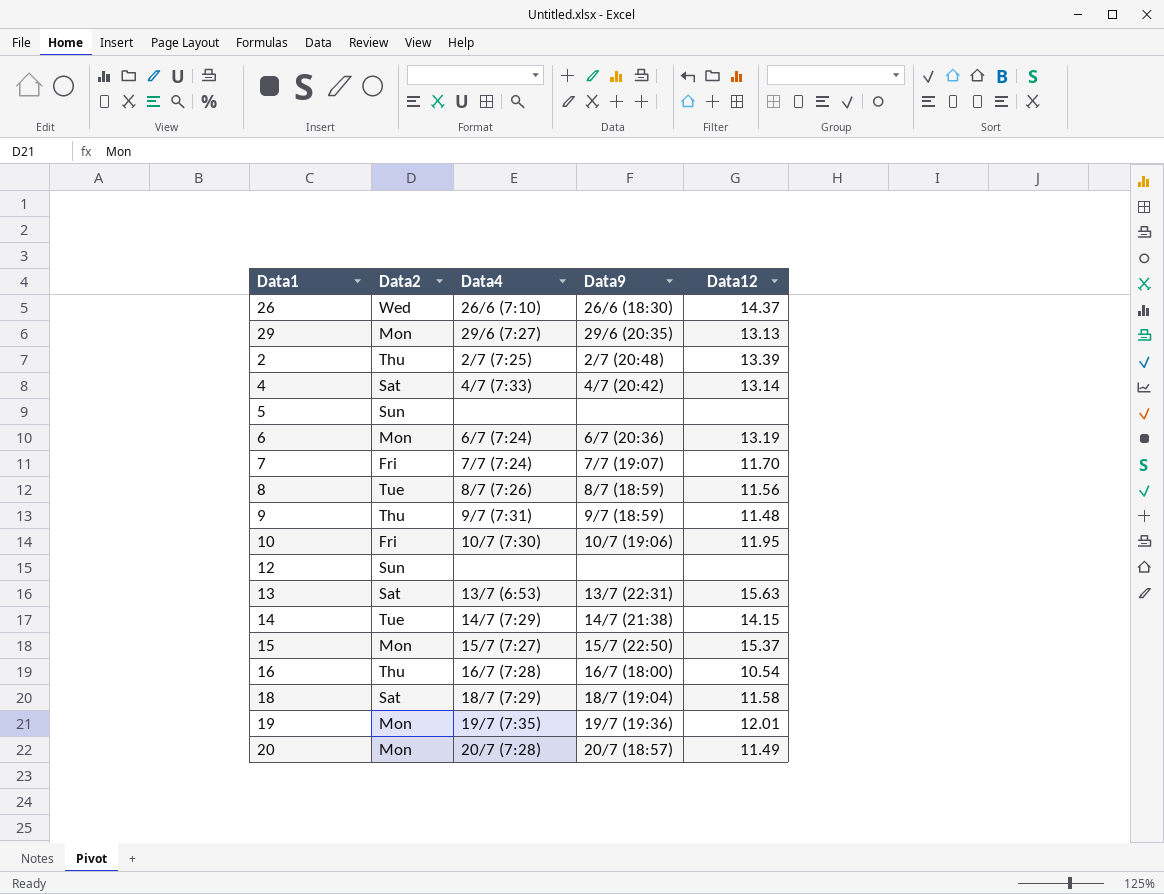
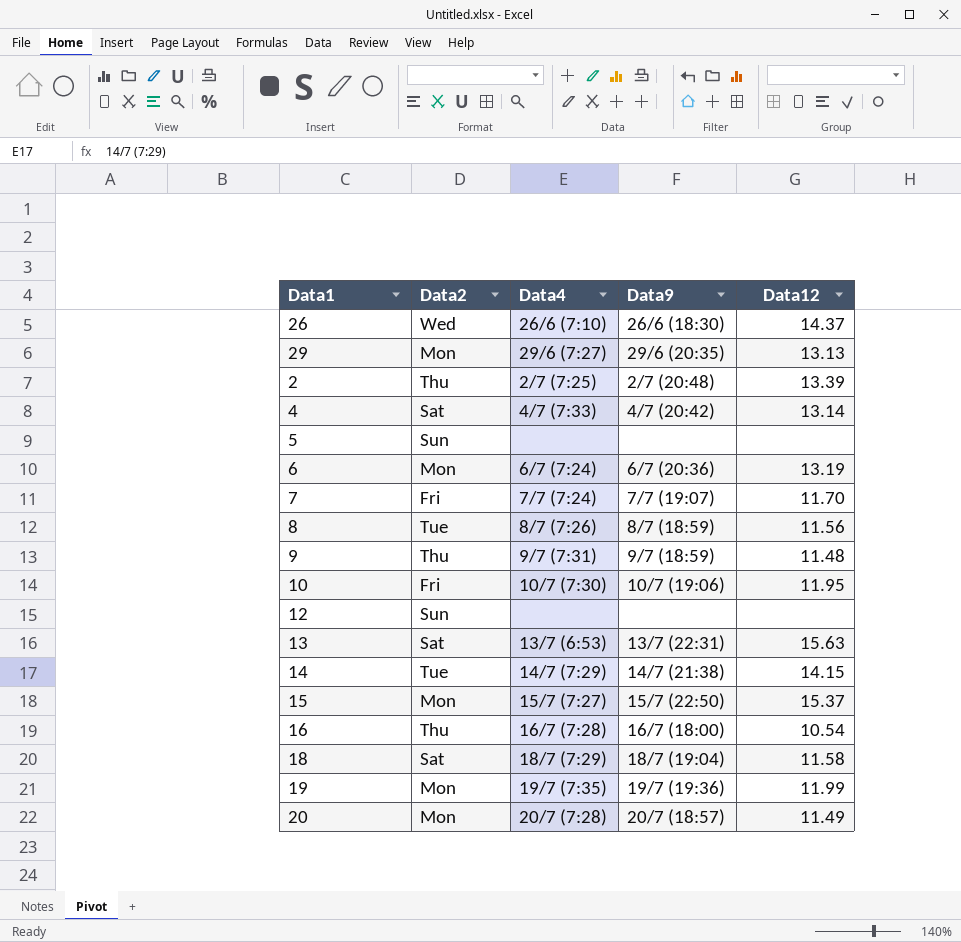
19 | Data12: 12.01 -> 11.99

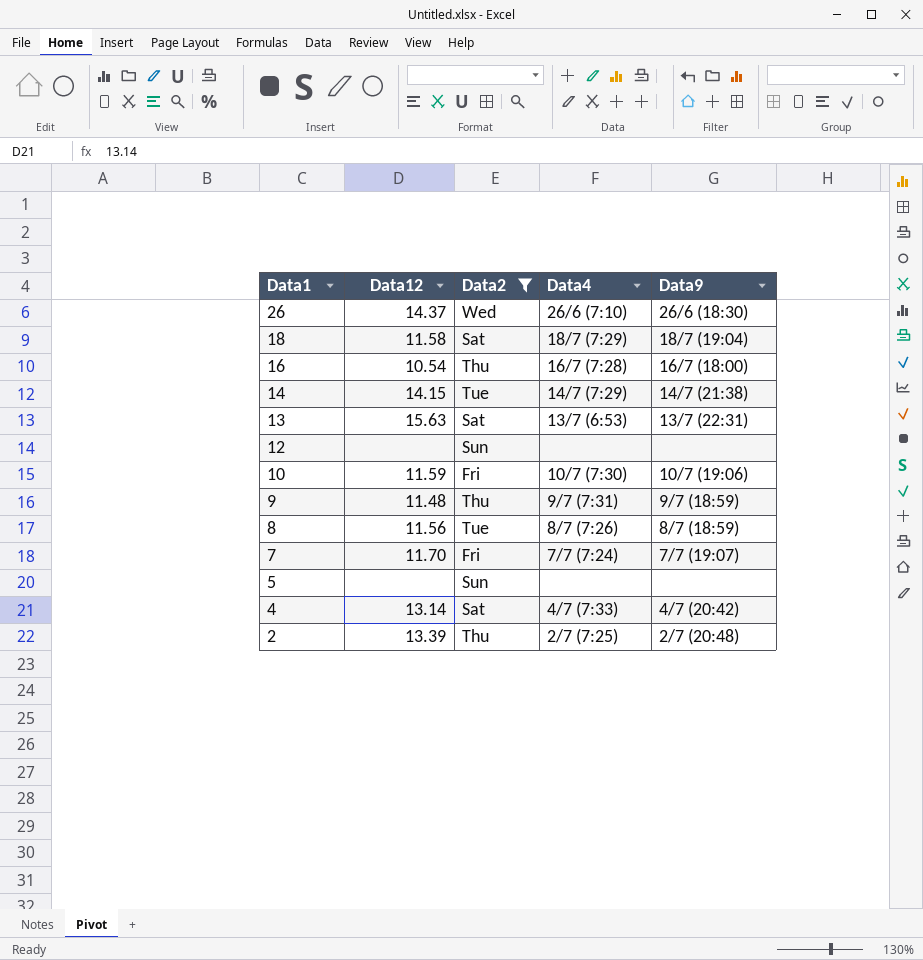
filter: none -> Data2 != Mon
row order: none -> Data1 descending
column Data12 | position: 5 -> 2
10 | Data12: 11.95 -> 11.59

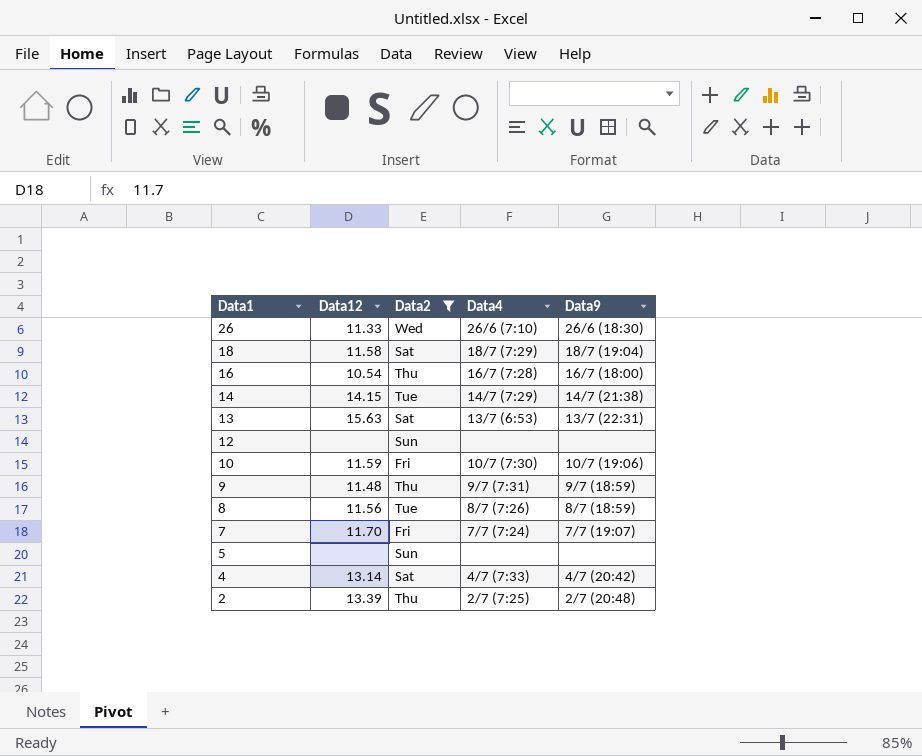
26 | Data12: 14.37 -> 11.33

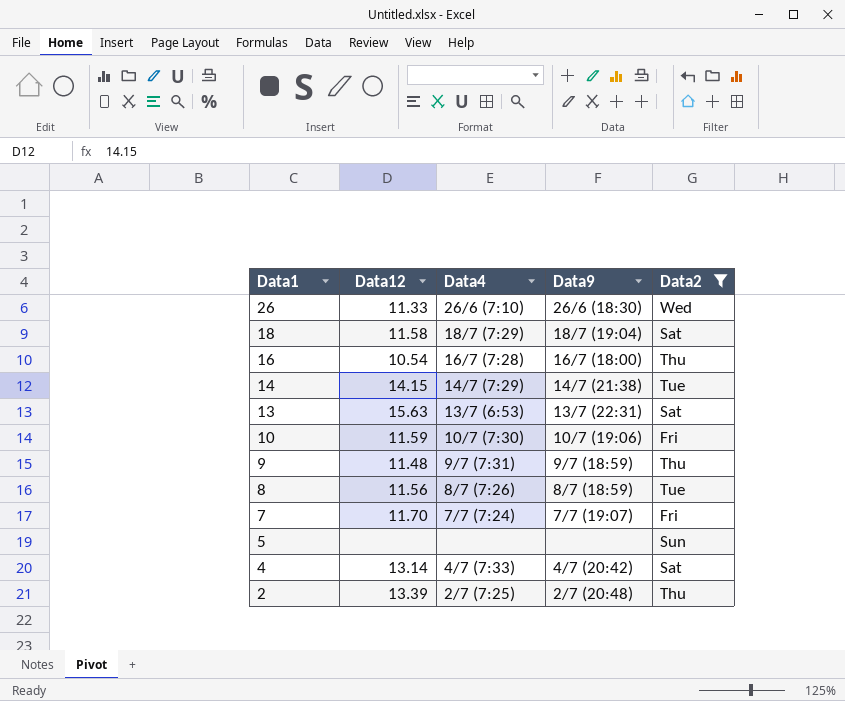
column Data2 | position: 3 -> 5
row 12: none | Sun | none | none -> none

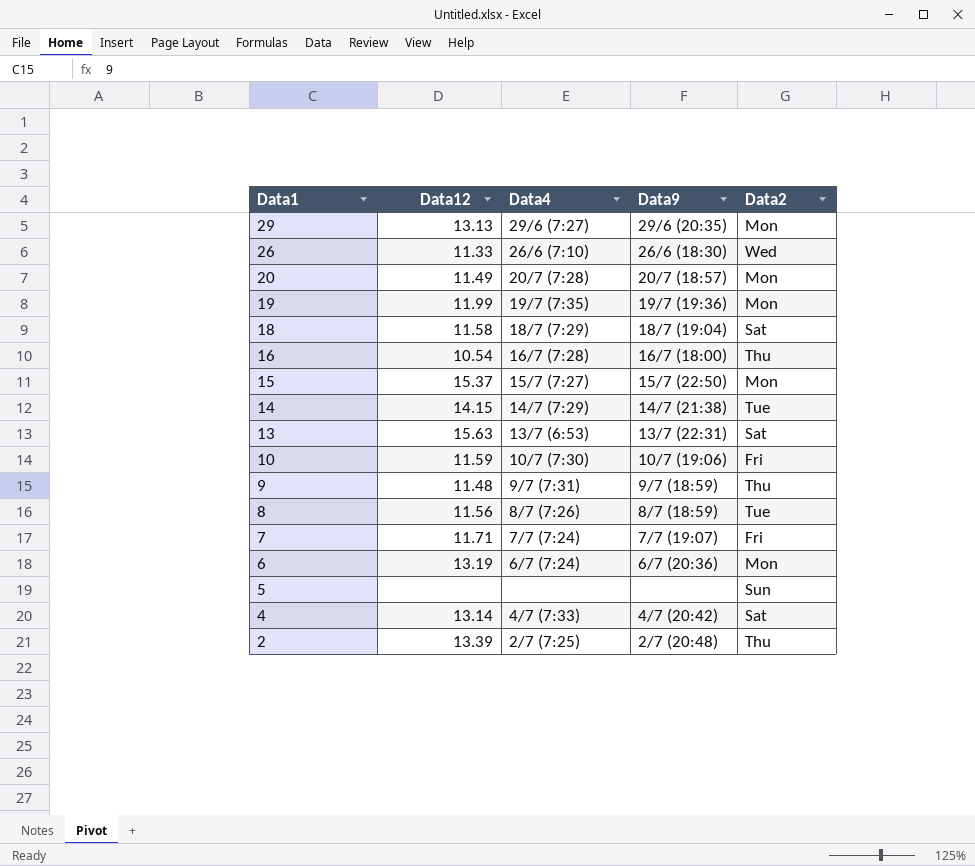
filter: Data2 != Mon -> none
7 | Data12: 11.70 -> 11.71

